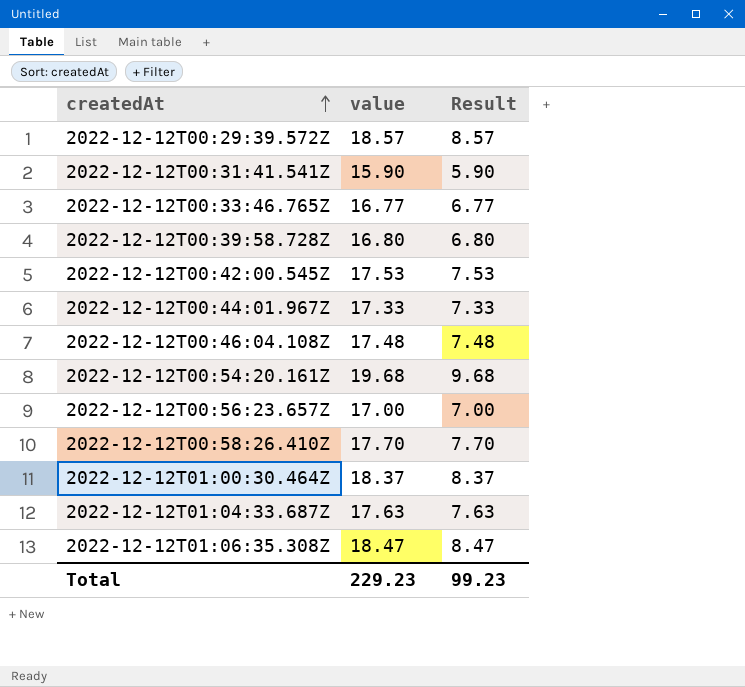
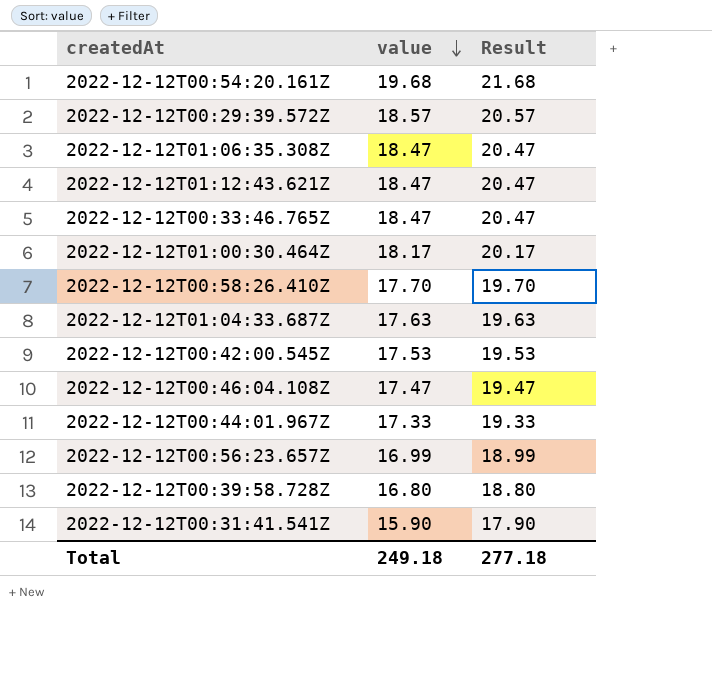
row order: createdAt ascending -> value descending
column Result | formula: [value] - 10 -> [value] + 2
row 2022-12-12T01:12:43.621Z: none -> 18.47 | 20.47
2022-12-12T00:33:46.765Z | value: 16.77 -> 18.47
2022-12-12T01:00:30.464Z | value: 18.37 -> 18.17
2022-12-12T00:46:04.108Z | value: 17.48 -> 17.47
2022-12-12T00:56:23.657Z | value: 17.00 -> 16.99
Total | value: 229.23 -> 249.18
Total | Result: 99.23 -> 277.18

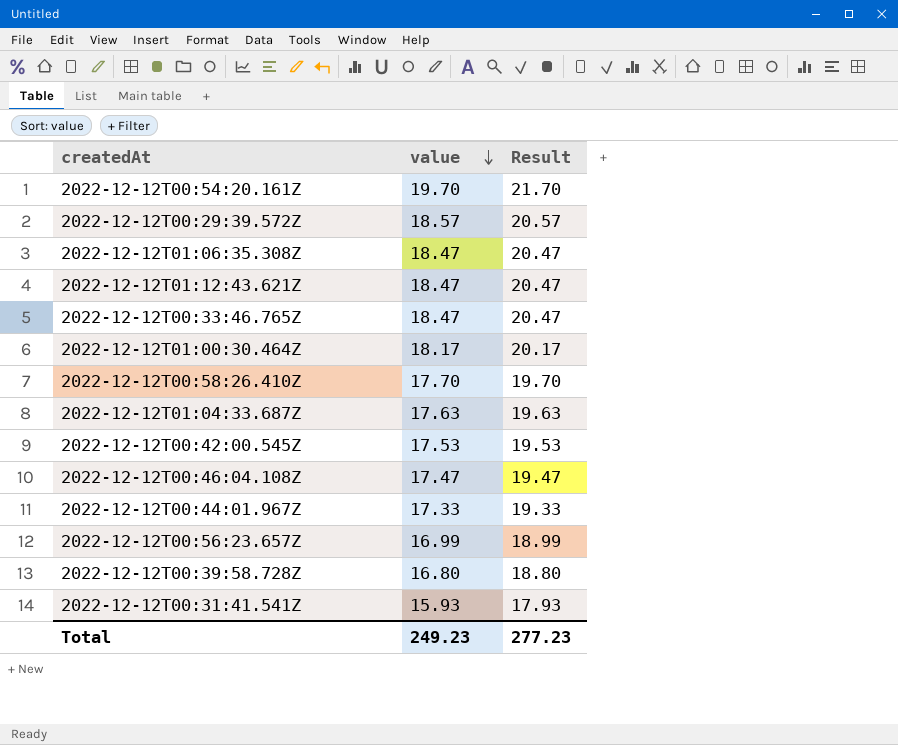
2022-12-12T00:54:20.161Z | value: 19.68 -> 19.70
2022-12-12T00:54:20.161Z | Result: 21.68 -> 21.70
2022-12-12T00:31:41.541Z | value: 15.90 -> 15.93
2022-12-12T00:31:41.541Z | Result: 17.90 -> 17.93
Total | value: 249.18 -> 249.23
Total | Result: 277.18 -> 277.23

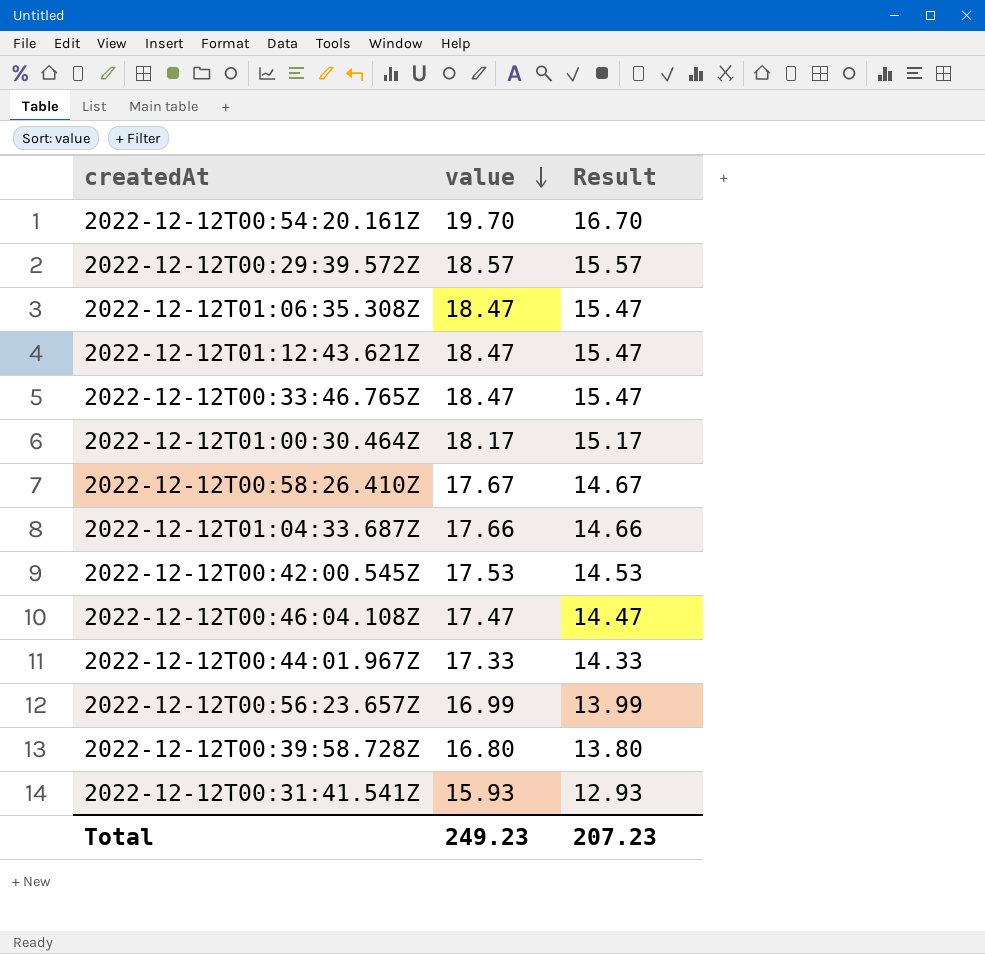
column Result | formula: [value] + 2 -> [value] - 3
2022-12-12T00:58:26.410Z | value: 17.70 -> 17.67
2022-12-12T01:04:33.687Z | value: 17.63 -> 17.66
Total | Result: 277.23 -> 207.23

